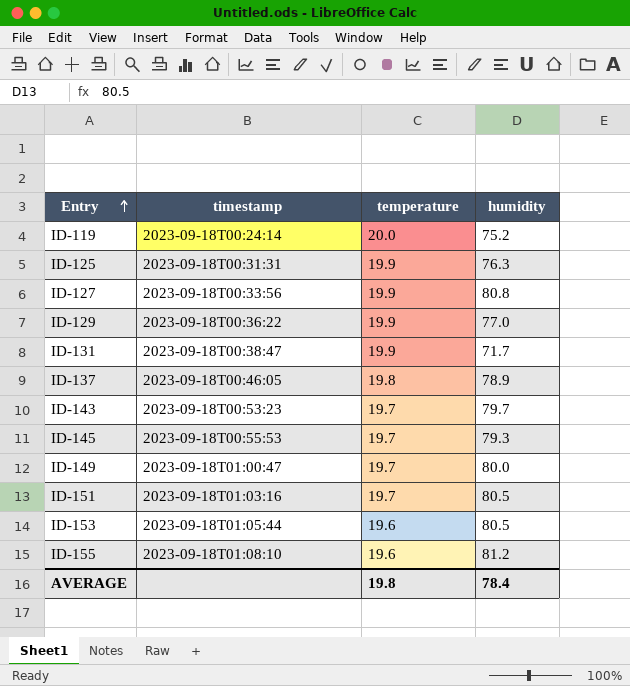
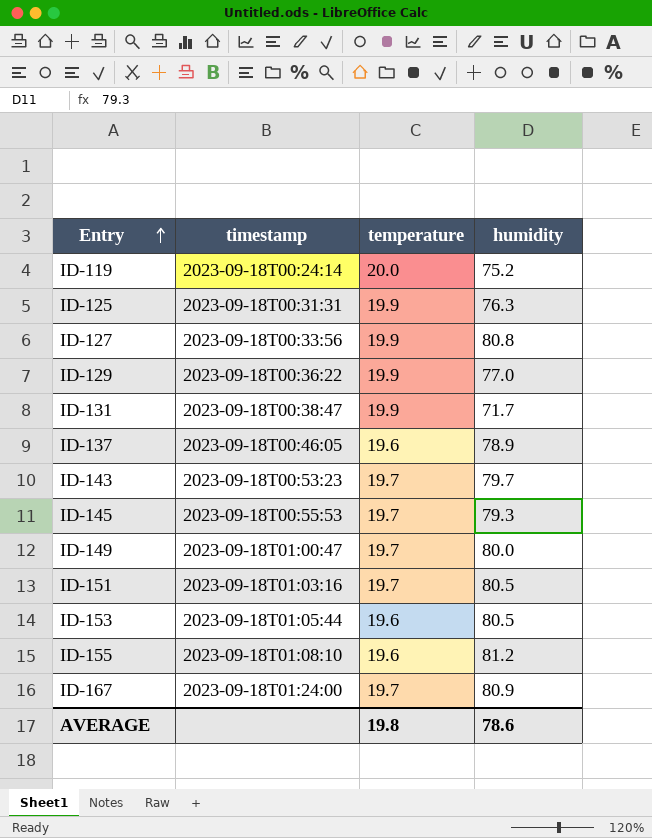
ID-137 | temperature: 19.8 -> 19.6
row ID-167: none -> 2023-09-18T01:24:00 | 19.7 | 80.9
AVERAGE | humidity: 78.4 -> 78.6

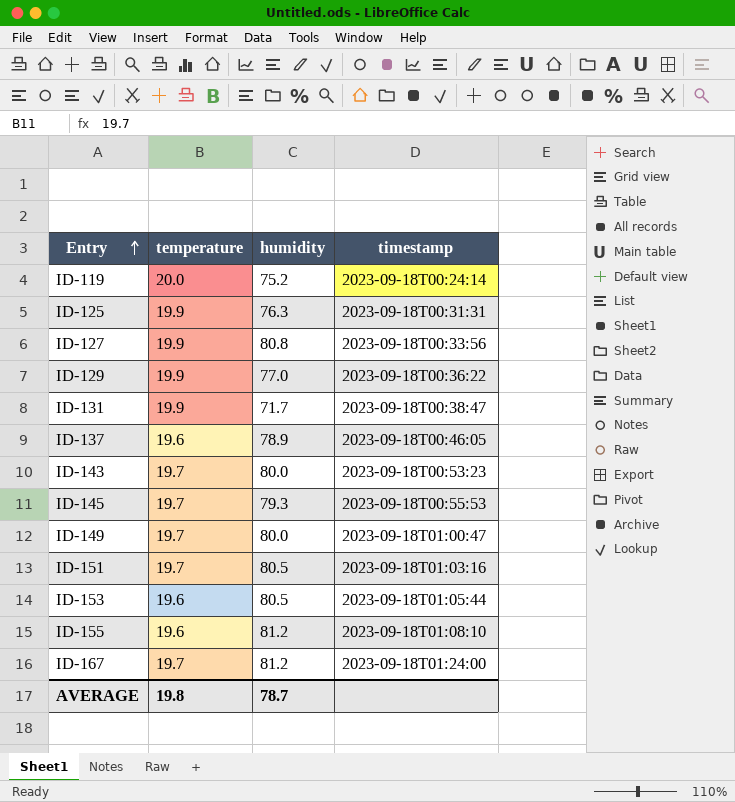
column timestamp | position: 2 -> 4
ID-143 | humidity: 79.7 -> 80.0
ID-167 | humidity: 80.9 -> 81.2
AVERAGE | humidity: 78.6 -> 78.7

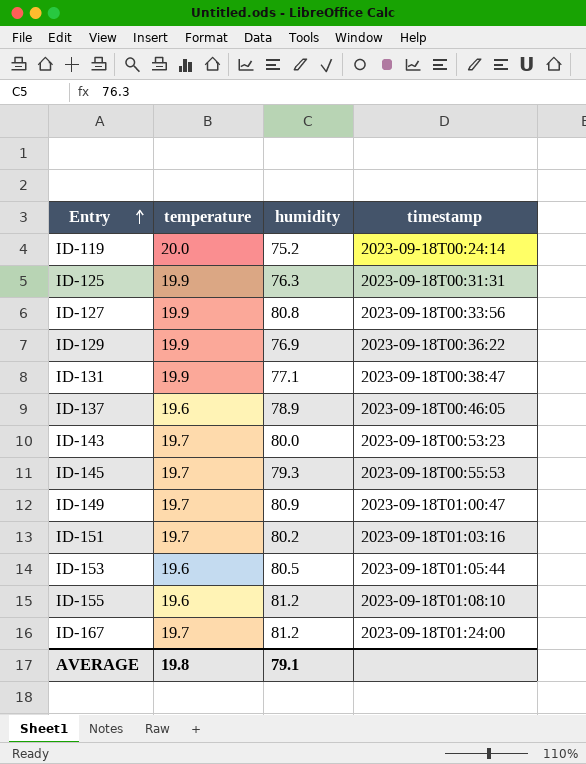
ID-129 | humidity: 77.0 -> 76.9
ID-131 | humidity: 71.7 -> 77.1
ID-149 | humidity: 80.0 -> 80.9
ID-151 | humidity: 80.5 -> 80.2
AVERAGE | humidity: 78.7 -> 79.1

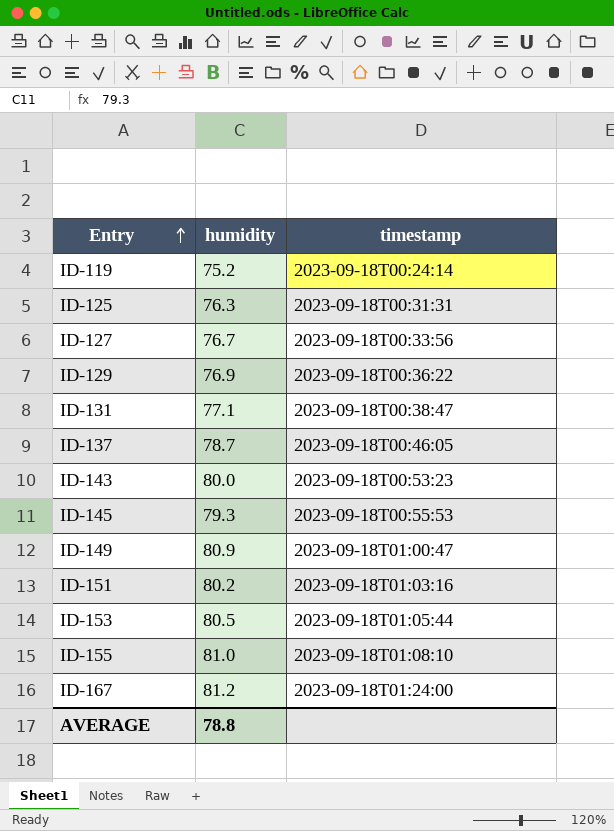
column temperature | position: 2 -> none
ID-127 | humidity: 80.8 -> 76.7
ID-137 | humidity: 78.9 -> 78.7
ID-155 | humidity: 81.2 -> 81.0
AVERAGE | humidity: 79.1 -> 78.8

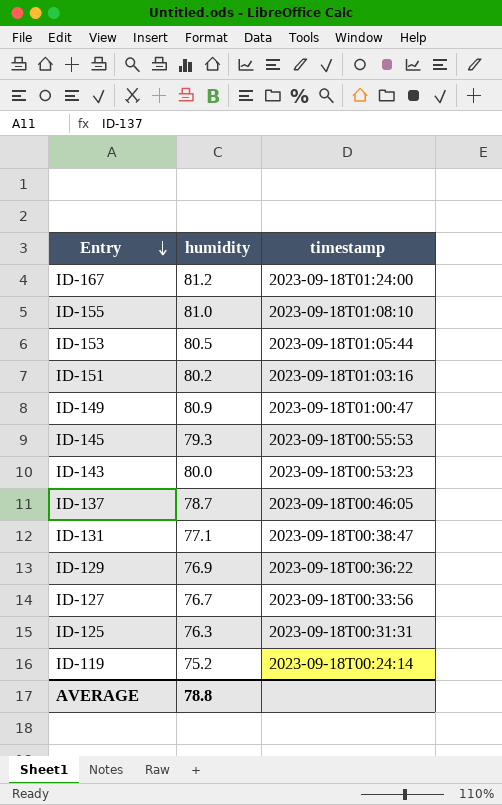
row order: Entry ascending -> Entry descending

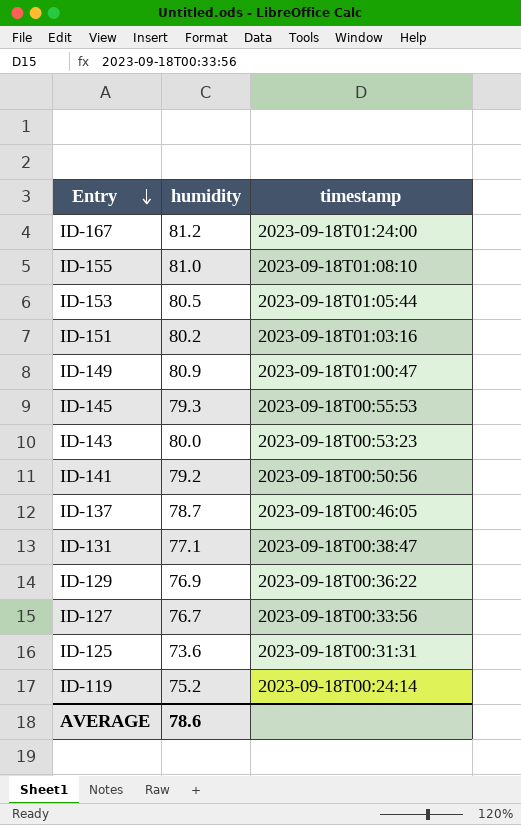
row ID-141: none -> 79.2 | 2023-09-18T00:50:56
ID-125 | humidity: 76.3 -> 73.6
AVERAGE | humidity: 78.8 -> 78.6

